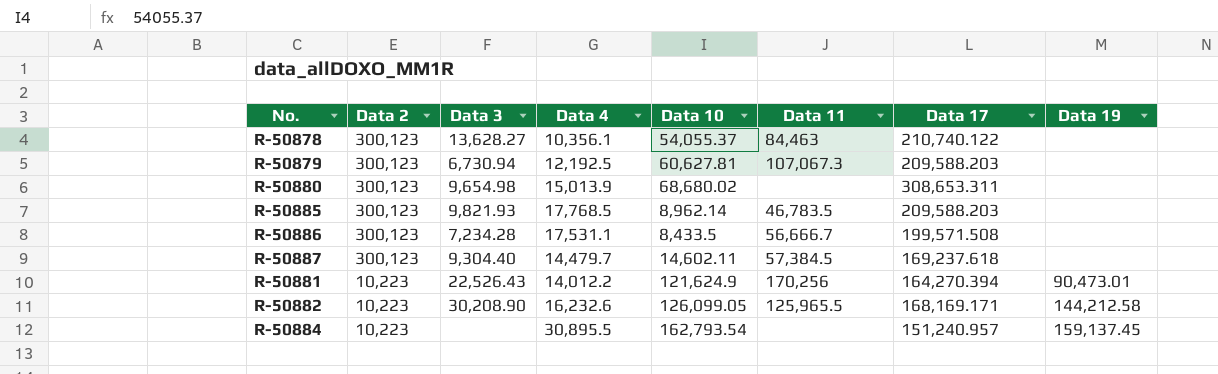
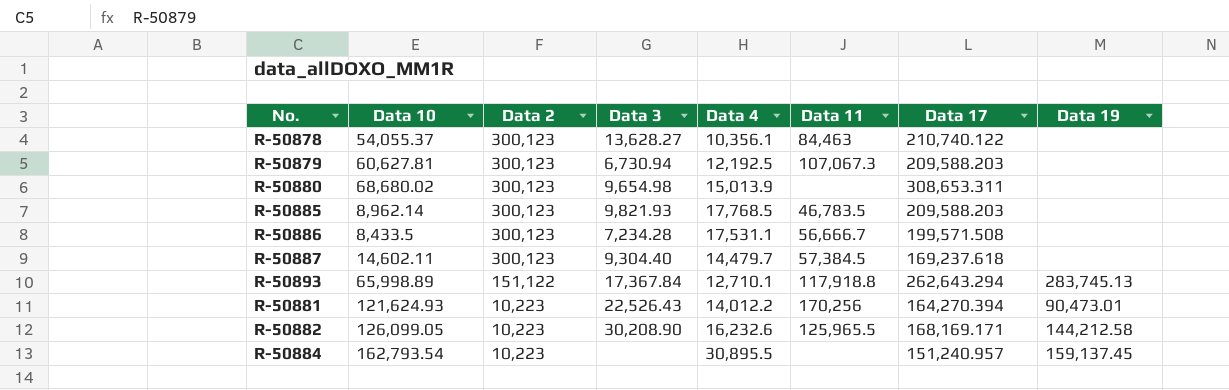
column Data 10 | position: 5 -> 2
row R-50893: none -> 65,998.89 | 151,122 | 17,367.84 | 12,710.1 | 117,918.8 | 262,643.294 | 283,745.13
R-50881 | Data 10: 121,624.9 -> 121,624.93

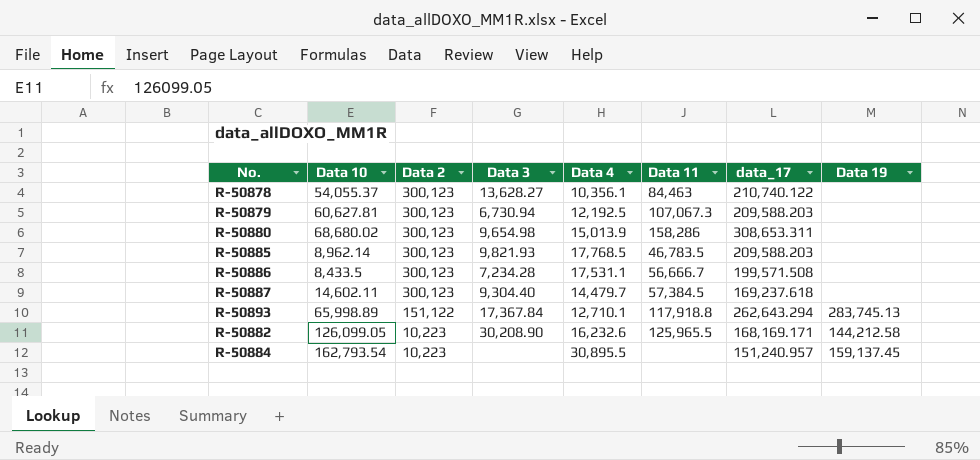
column name: Data 17 -> data_17
row R-50881: 121,624.93 | 10,223 | 22,526.43 | 14,012.2 | 170,256 | 164,270.394 | 90,473.01 -> none
R-50880 | Data 11: none -> 158,286

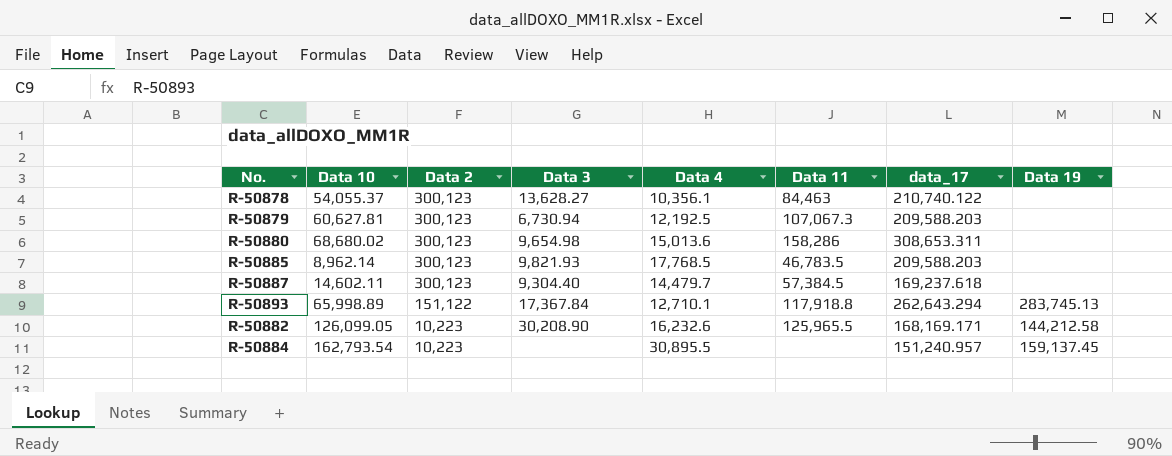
row R-50886: 8,433.5 | 300,123 | 7,234.28 | 17,531.1 | 56,666.7 | 199,571.508 | none -> none
R-50880 | Data 4: 15,013.9 -> 15,013.6

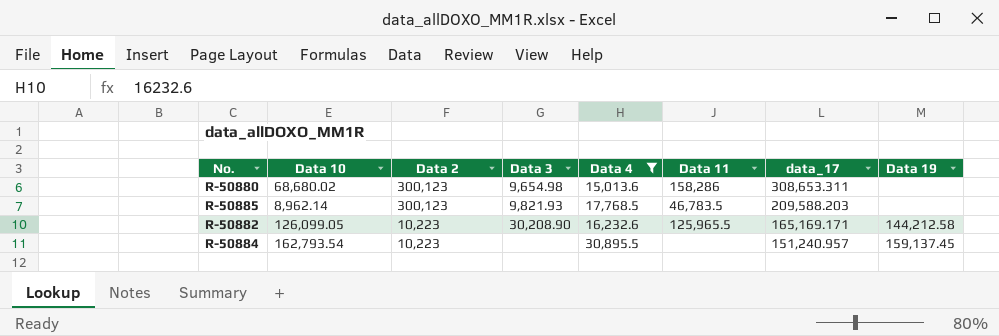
filter: none -> Data 4 >= 15,013.6
R-50882 | data_17: 168,169.171 -> 165,169.171

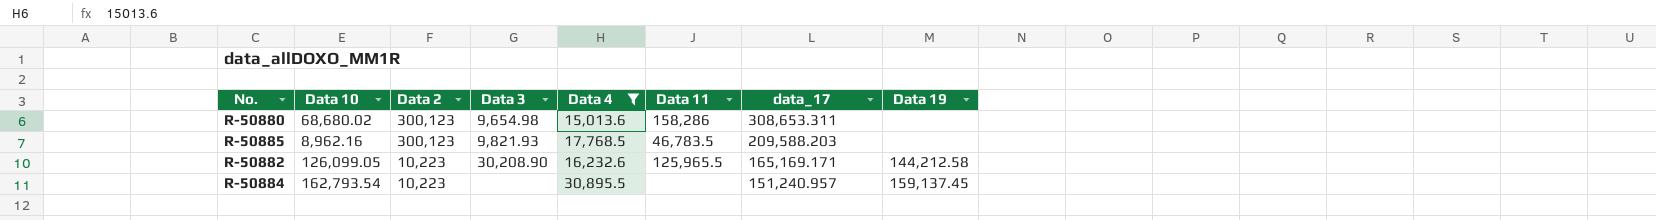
R-50885 | Data 10: 8,962.14 -> 8,962.16

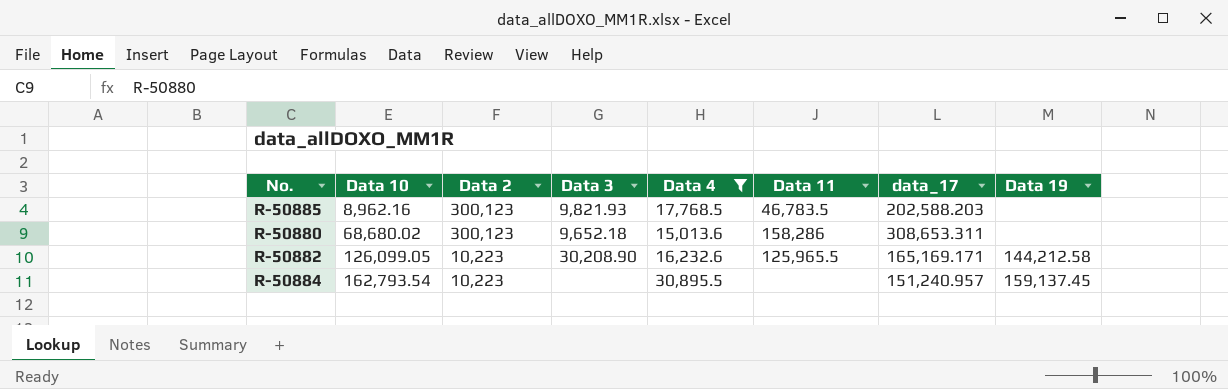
row order: Data 2 descending -> Data 10 ascending
R-50885 | data_17: 209,588.203 -> 202,588.203
R-50880 | Data 3: 9,654.98 -> 9,652.18

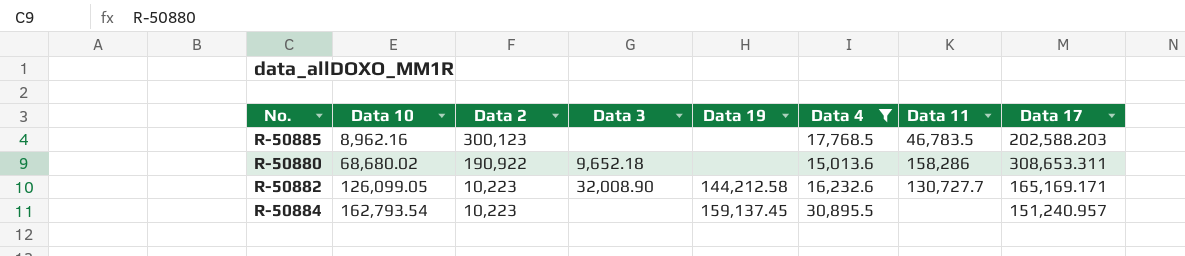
column Data 19 | position: 8 -> 5
column name: data_17 -> Data 17
R-50885 | Data 3: 9,821.93 -> none
R-50880 | Data 2: 300,123 -> 190,922
R-50882 | Data 3: 30,208.90 -> 32,008.90
R-50882 | Data 11: 125,965.5 -> 130,727.7

